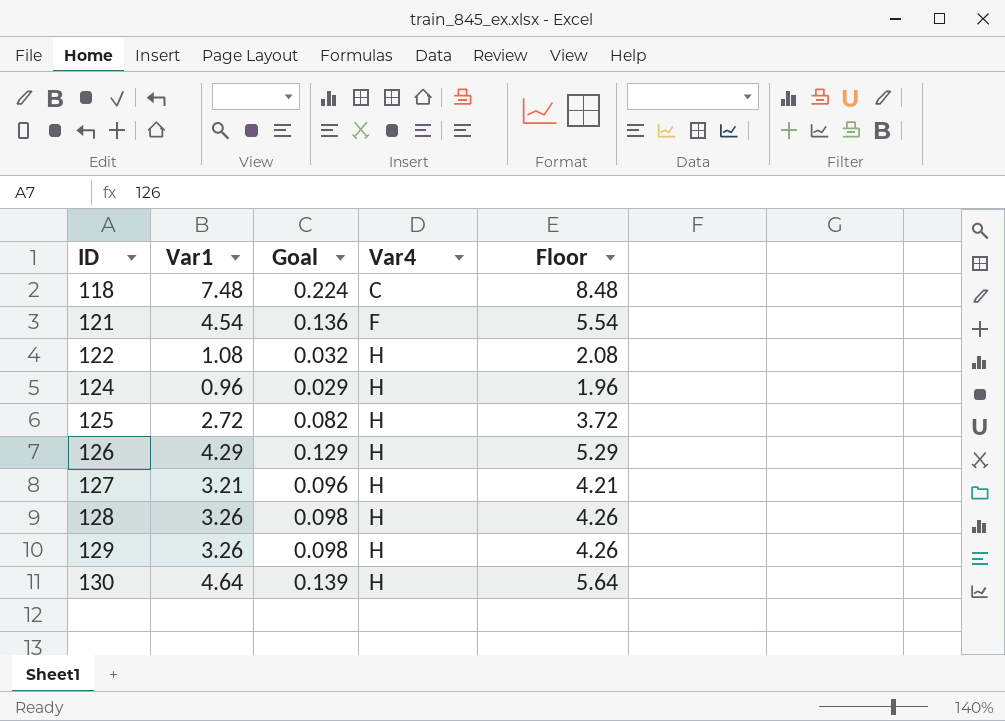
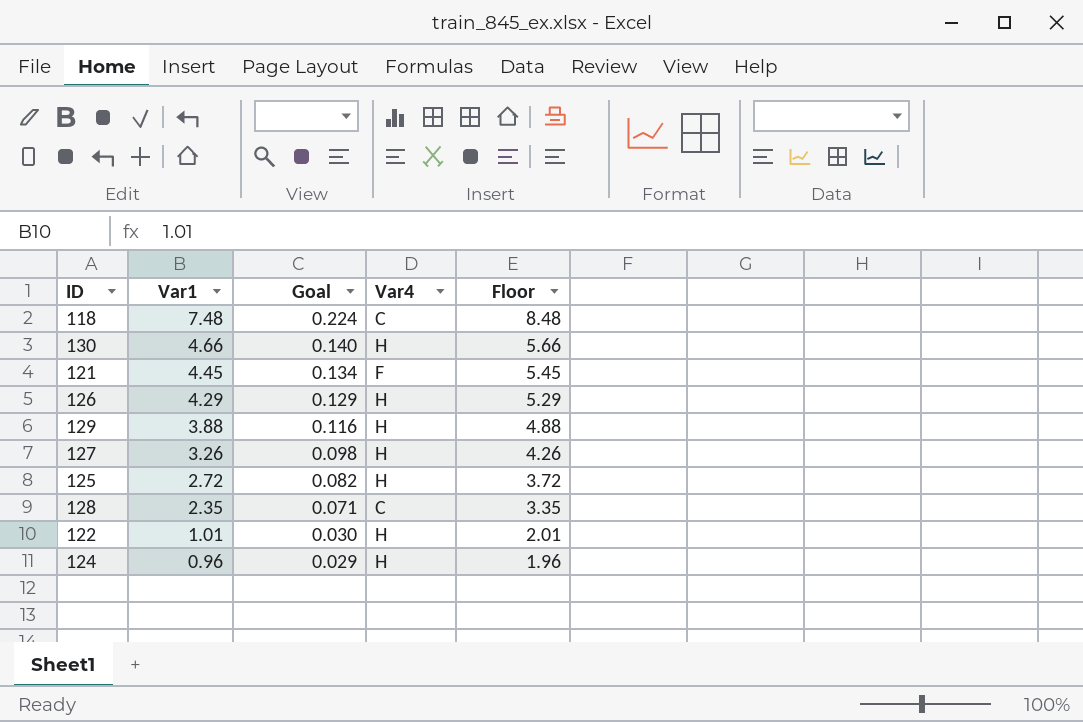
row order: ID ascending -> Var1 descending
130 | Var1: 4.64 -> 4.66
130 | Goal: 0.139 -> 0.140
130 | Floor: 5.64 -> 5.66
121 | Var1: 4.54 -> 4.45
121 | Goal: 0.136 -> 0.134
121 | Floor: 5.54 -> 5.45
129 | Var1: 3.26 -> 3.88
129 | Goal: 0.098 -> 0.116
129 | Floor: 4.26 -> 4.88
127 | Var1: 3.21 -> 3.26
127 | Goal: 0.096 -> 0.098
127 | Floor: 4.21 -> 4.26
128 | Var1: 3.26 -> 2.35
128 | Goal: 0.098 -> 0.071
128 | Var4: H -> C
128 | Floor: 4.26 -> 3.35
122 | Var1: 1.08 -> 1.01
122 | Goal: 0.032 -> 0.030
122 | Floor: 2.08 -> 2.01

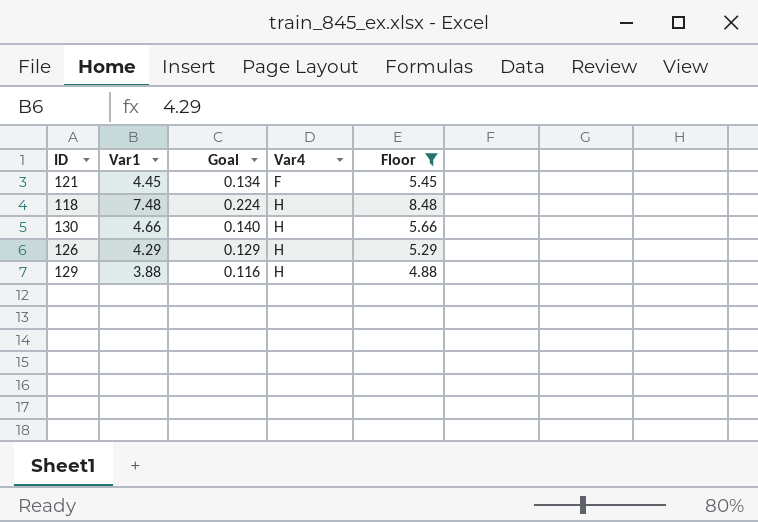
filter: none -> Floor >= 4.88
row order: Var1 descending -> Var4 ascending
118 | Var4: C -> H

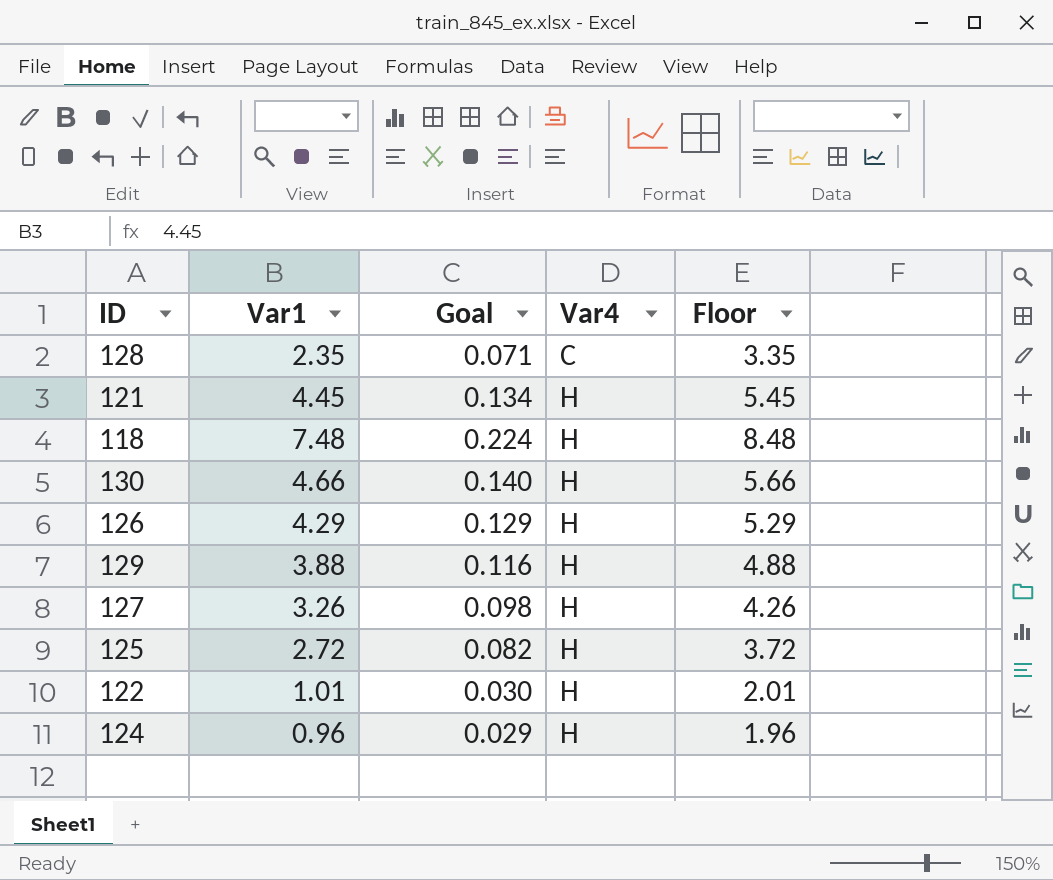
filter: Floor >= 4.88 -> none
121 | Var4: F -> H

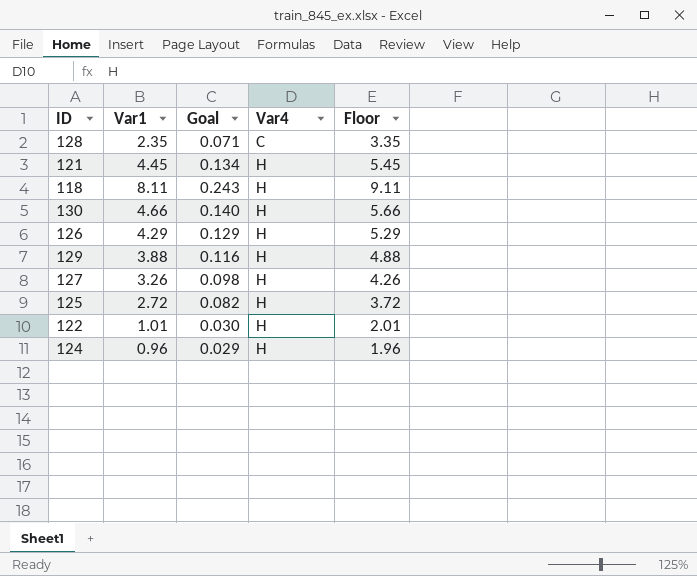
118 | Var1: 7.48 -> 8.11
118 | Goal: 0.224 -> 0.243
118 | Floor: 8.48 -> 9.11

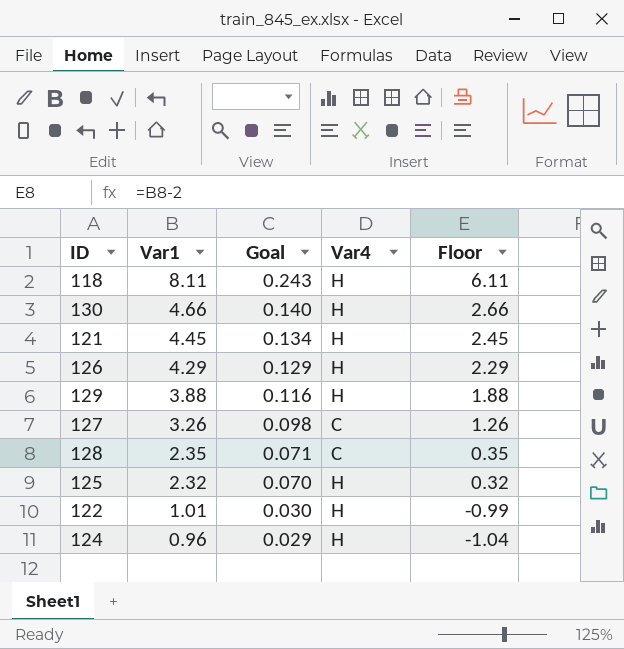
row order: Var4 ascending -> Var1 descending
column Floor | formula: [Var1] + 1 -> [Var1] - 2
127 | Var4: H -> C
125 | Var1: 2.72 -> 2.32
125 | Goal: 0.082 -> 0.070

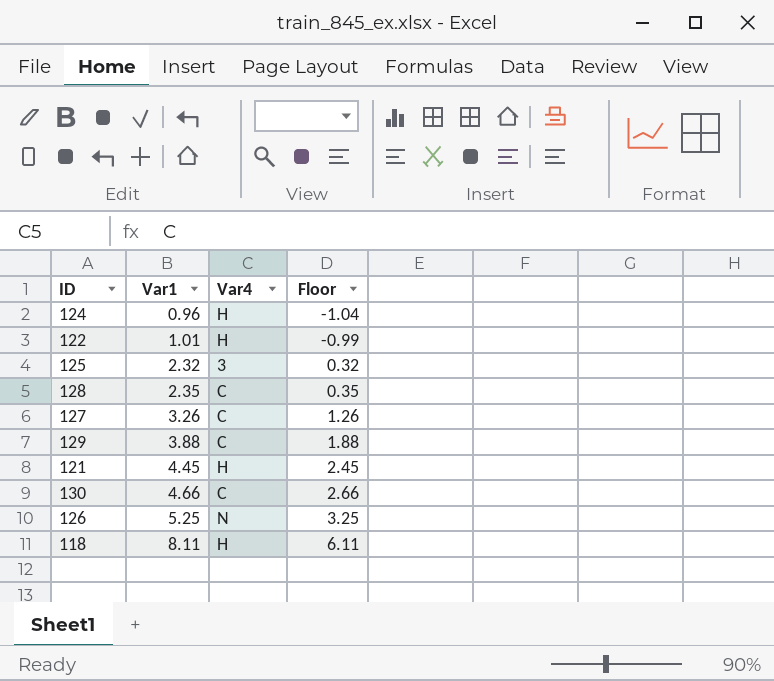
row order: Var1 descending -> Var1 ascending
column Goal | formula: [Var1] * 0.03 -> none
125 | Var4: H -> 3
129 | Var4: H -> C
130 | Var4: H -> C
126 | Var1: 4.29 -> 5.25
126 | Var4: H -> N
126 | Floor: 2.29 -> 3.25

